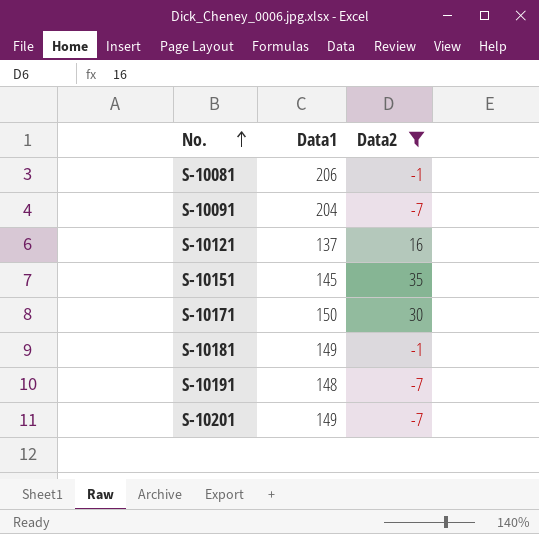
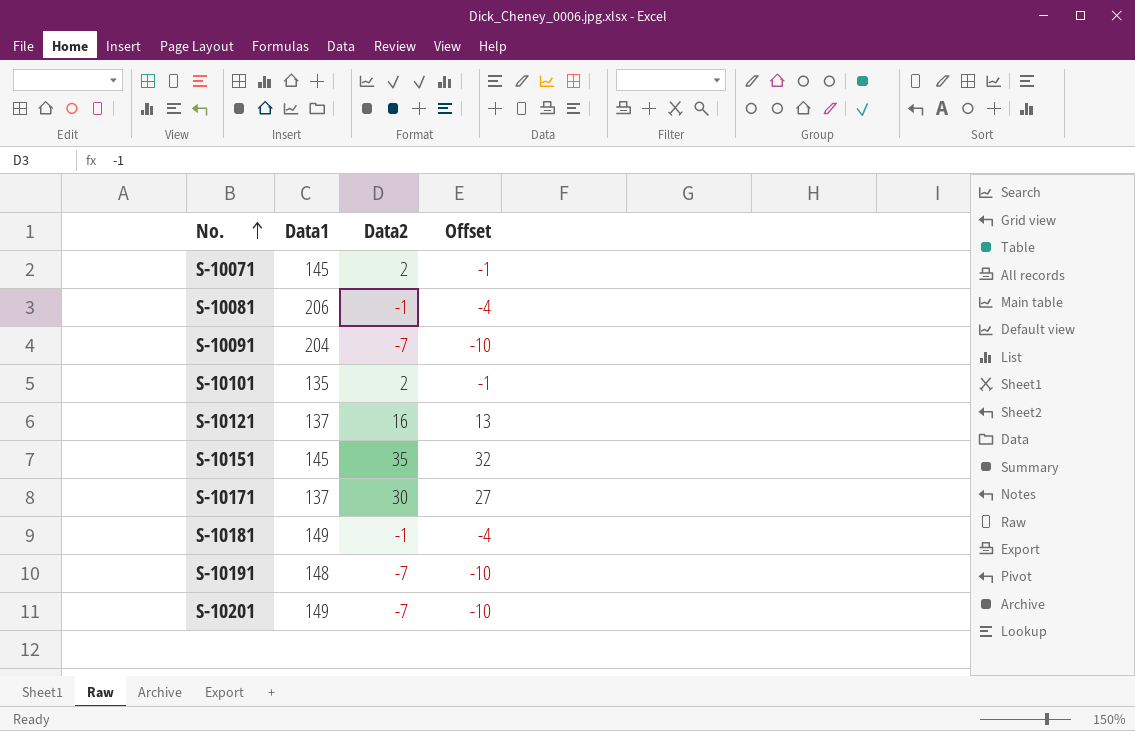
filter: Data2 != 2 -> none
column Offset | formula: none -> [Data2] - 3
S-10171 | Data1: 150 -> 137

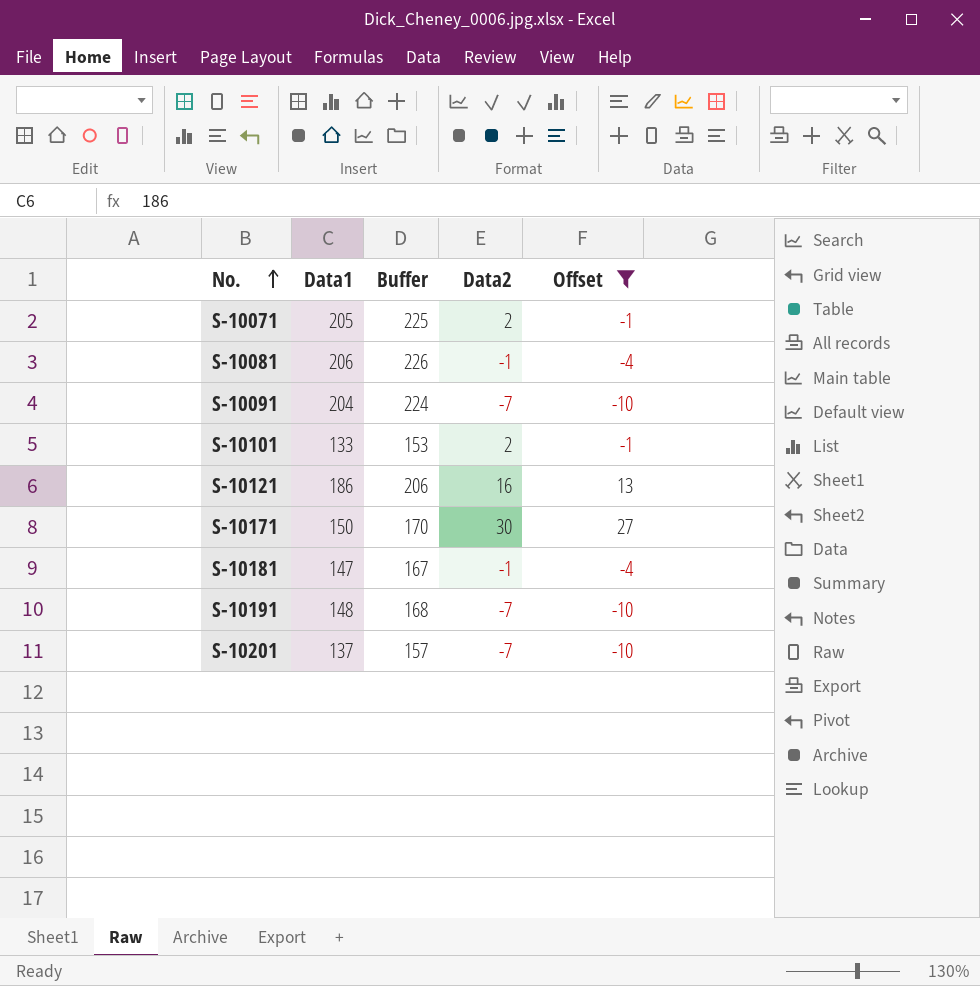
filter: none -> Offset != 32
column Buffer | formula: none -> [Data1] + 20
S-10071 | Data1: 145 -> 205
S-10101 | Data1: 135 -> 133
S-10121 | Data1: 137 -> 186
S-10171 | Data1: 137 -> 150
S-10181 | Data1: 149 -> 147
S-10201 | Data1: 149 -> 137

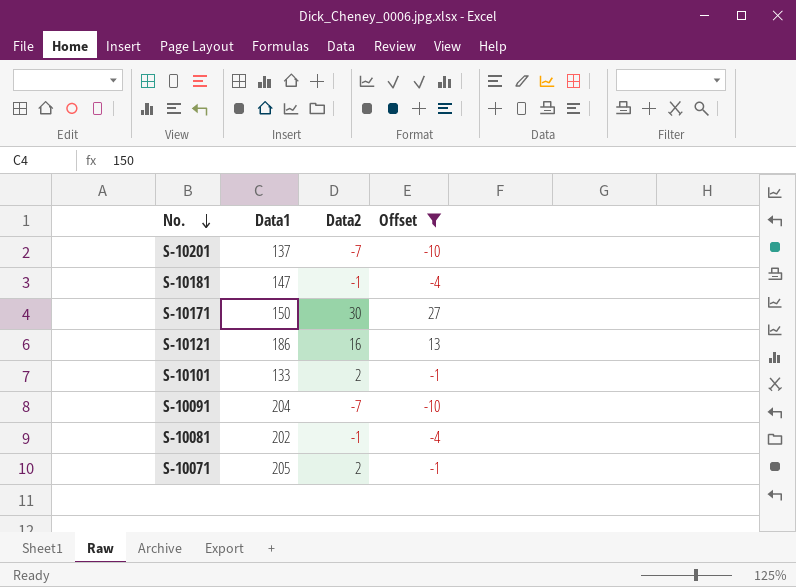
row order: No. ascending -> No. descending
column Buffer | formula: [Data1] + 20 -> none
row S-10191: 148 | 168 | -7 | -10 -> none
S-10081 | Data1: 206 -> 202

